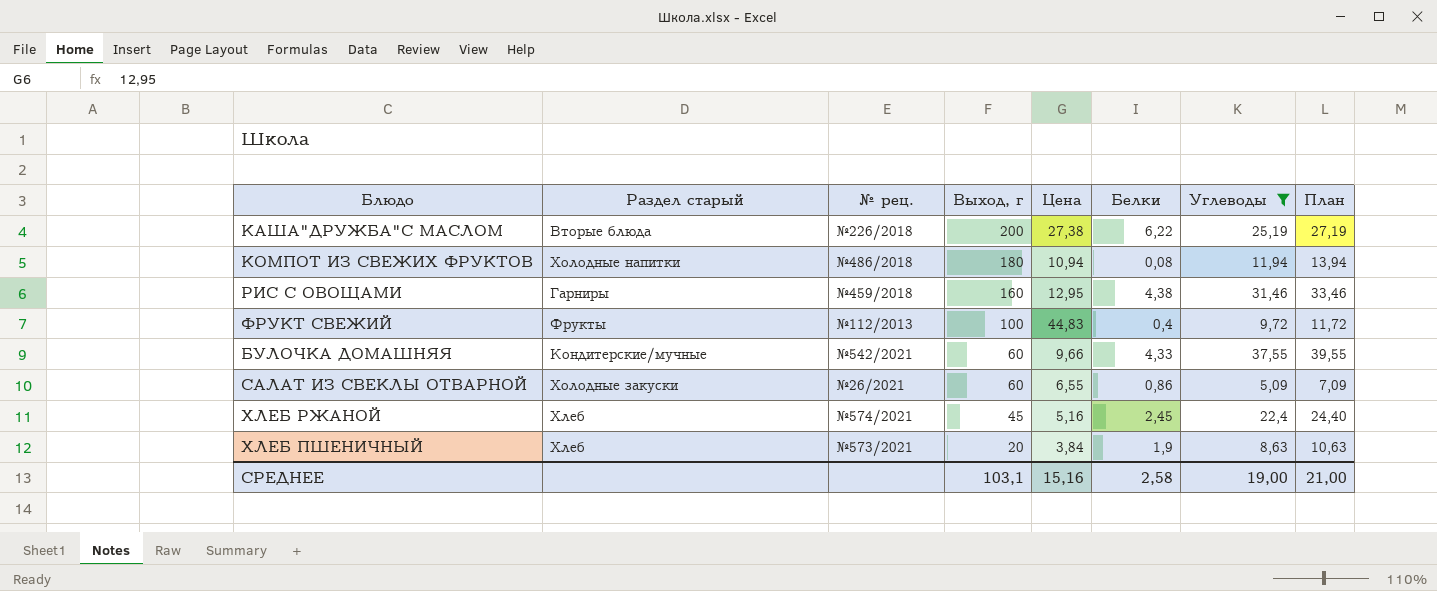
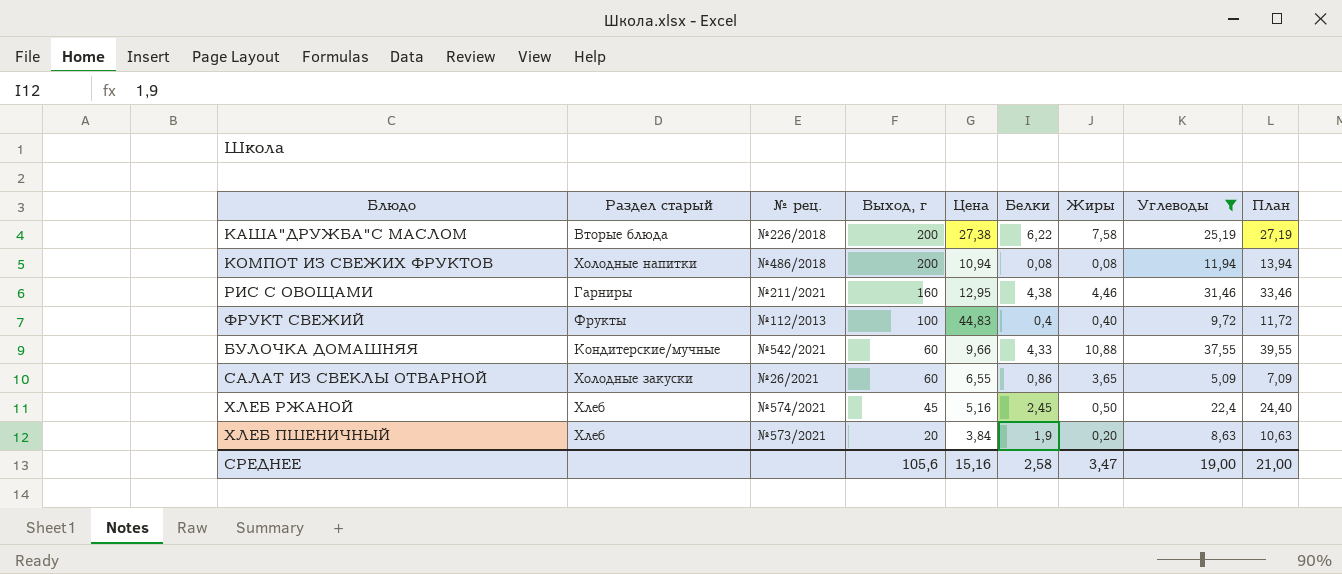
column Жиры | position: none -> 7
КОМПОТ ИЗ СВЕЖИХ ФРУКТОВ | Выход, г: 180 -> 200
РИС С ОВОЩАМИ | № рец.: №459/2018 -> №211/2021
СРЕДНЕЕ | Выход, г: 103,1 -> 105,6

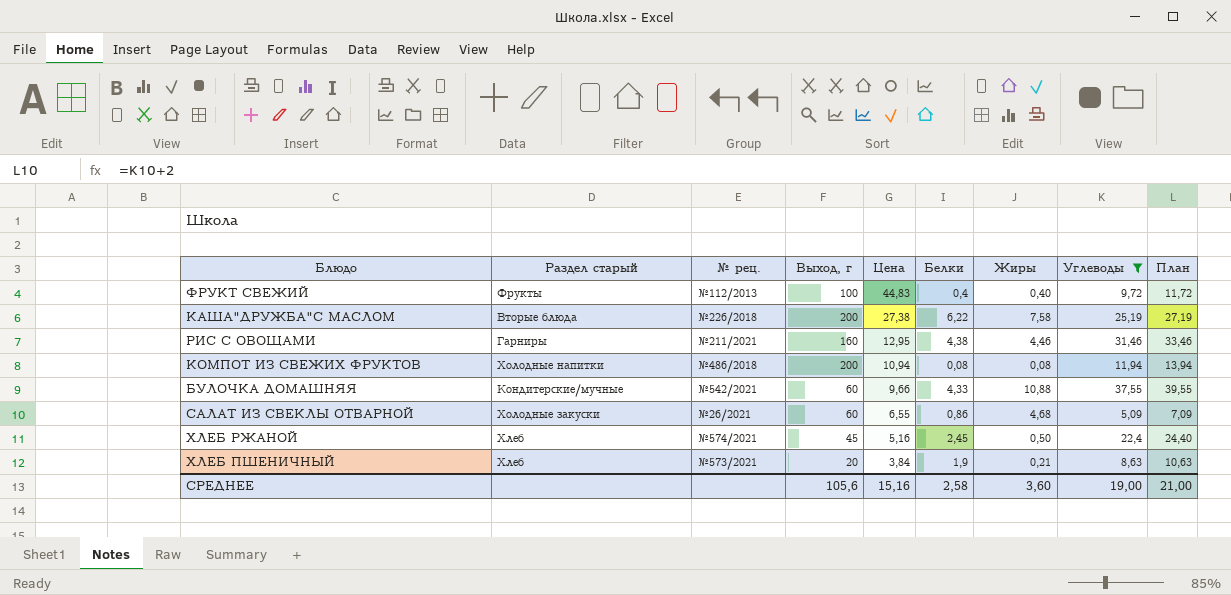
row order: Выход, г descending -> Цена descending
САЛАТ ИЗ СВЕКЛЫ ОТВАРНОЙ | Жиры: 3,65 -> 4,68
ХЛЕБ ПШЕНИЧНЫЙ | Жиры: 0,20 -> 0,21
СРЕДНЕЕ | Жиры: 3,47 -> 3,60

